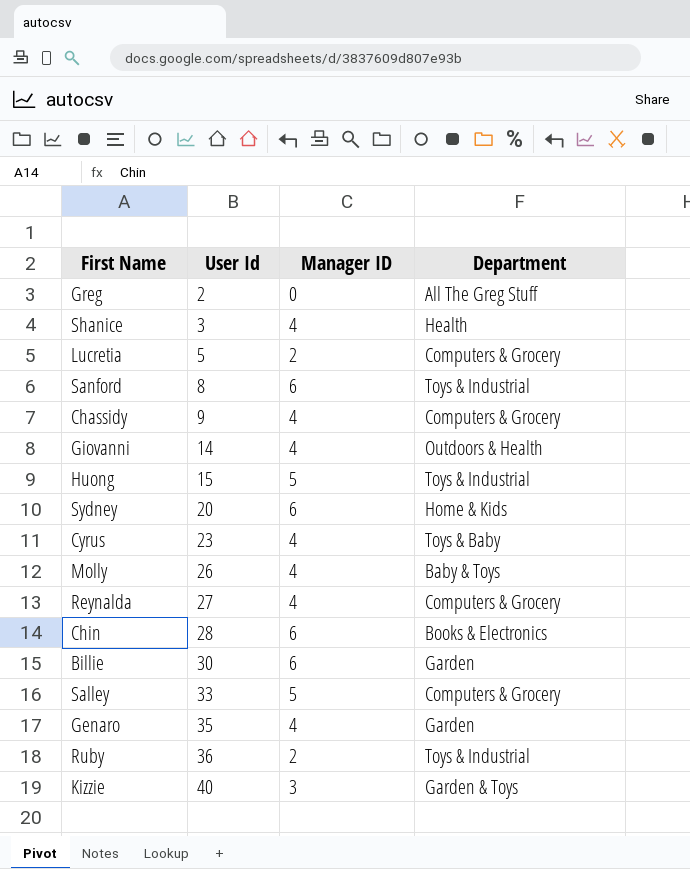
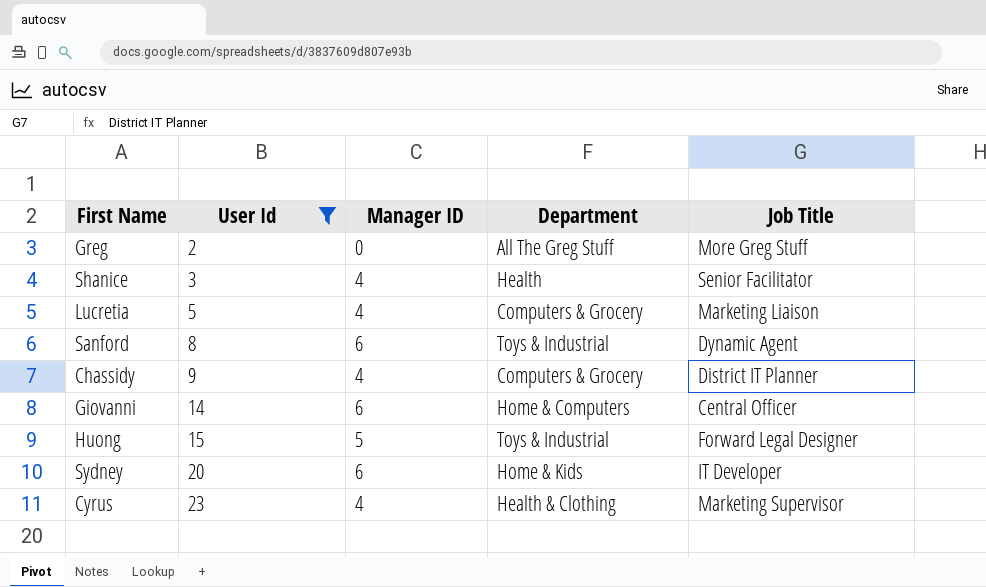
filter: none -> User Id <= 23
column Job Title | position: none -> 5
Lucretia | Manager ID: 2 -> 4
Giovanni | Manager ID: 4 -> 6
Giovanni | Department: Outdoors & Health -> Home & Computers
Cyrus | Department: Toys & Baby -> Health & Clothing

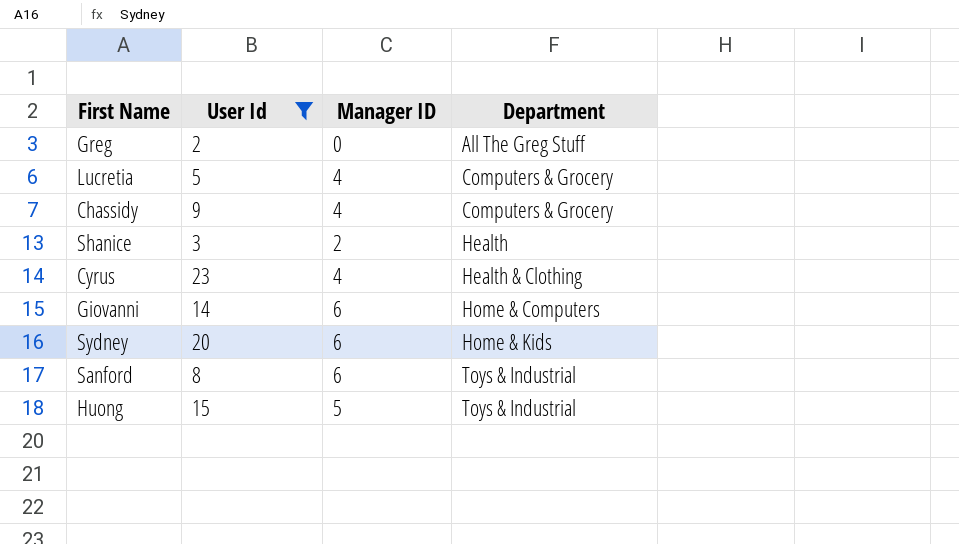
row order: User Id ascending -> Department ascending
column Job Title | position: 5 -> none
Shanice | Manager ID: 4 -> 2

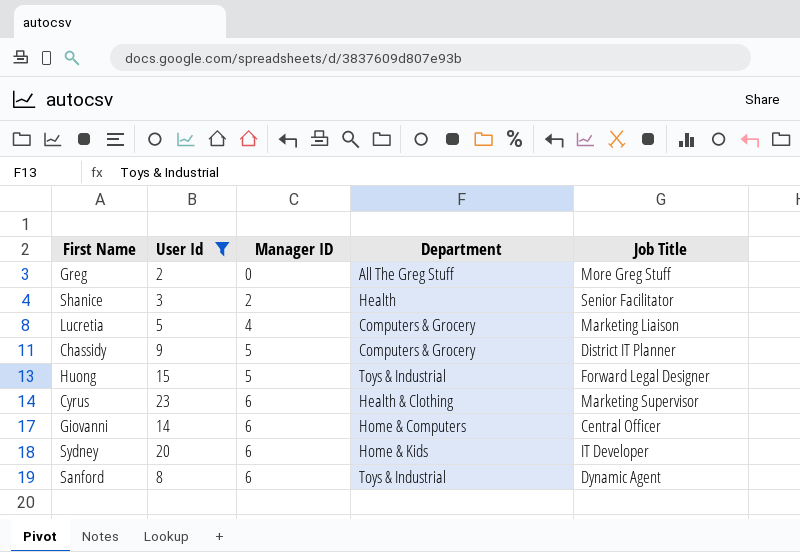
row order: Department ascending -> Manager ID ascending
column Job Title | position: none -> 5
Chassidy | Manager ID: 4 -> 5
Cyrus | Manager ID: 4 -> 6

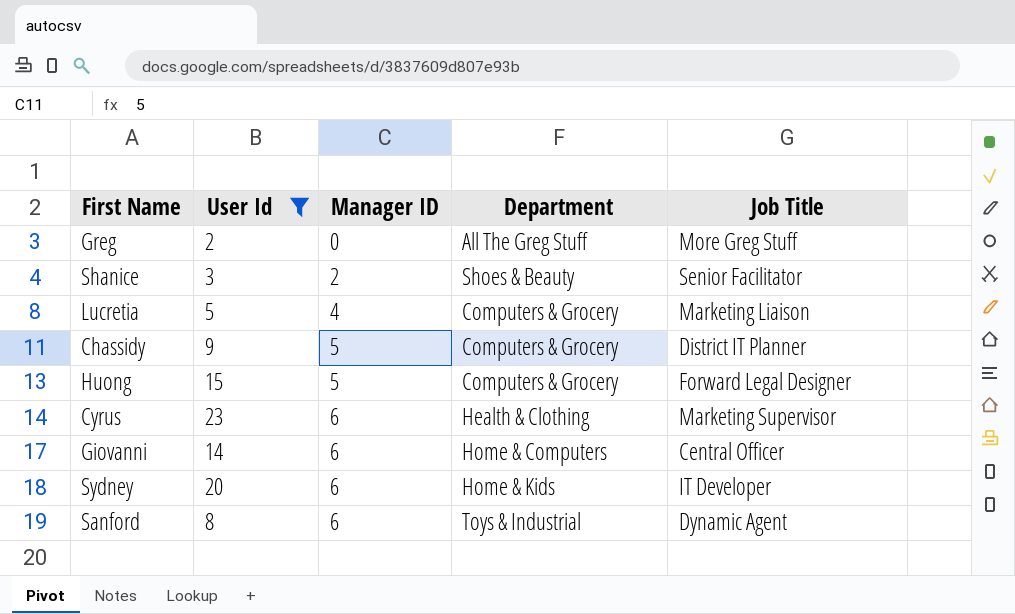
Shanice | Department: Health -> Shoes & Beauty
Huong | Department: Toys & Industrial -> Computers & Grocery

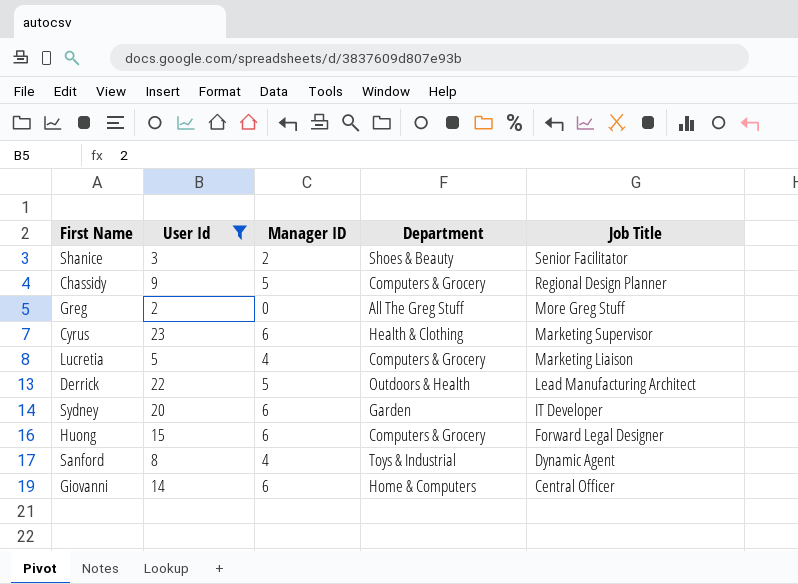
row order: Manager ID ascending -> Job Title descending
Chassidy | Job Title: District IT Planner -> Regional Design Planner
row Derrick: none -> 22 | 5 | Outdoors & Health | Lead Manufacturing Architect
Sydney | Department: Home & Kids -> Garden
Huong | Manager ID: 5 -> 6
Sanford | Manager ID: 6 -> 4

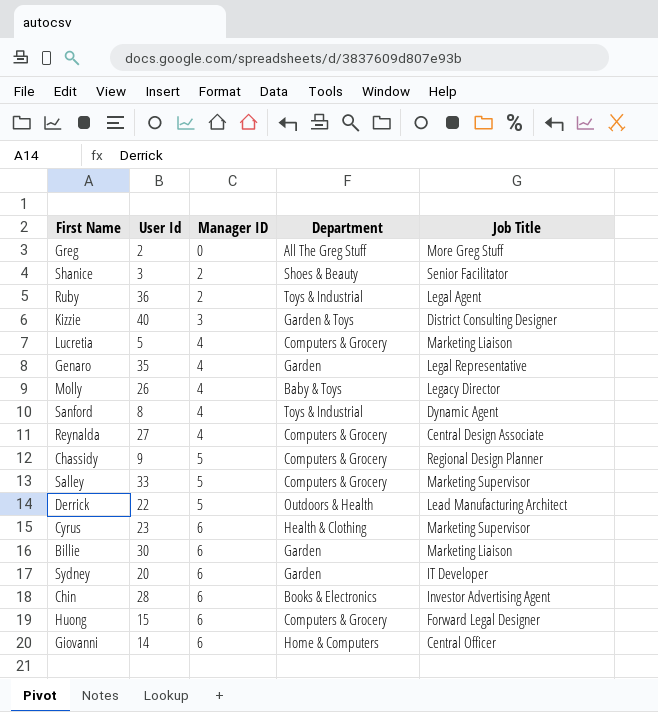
filter: User Id <= 23 -> none
row order: Job Title descending -> Manager ID ascending

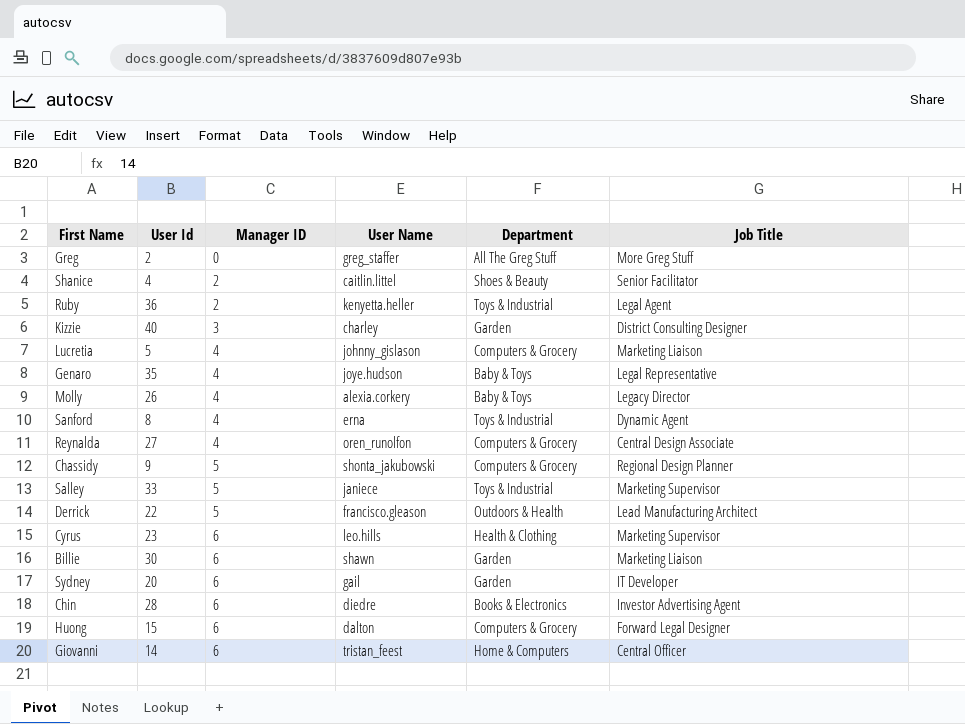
column User Name | position: none -> 4
Shanice | User Id: 3 -> 4
Kizzie | Department: Garden & Toys -> Garden
Genaro | Department: Garden -> Baby & Toys
Salley | Department: Computers & Grocery -> Toys & Industrial

